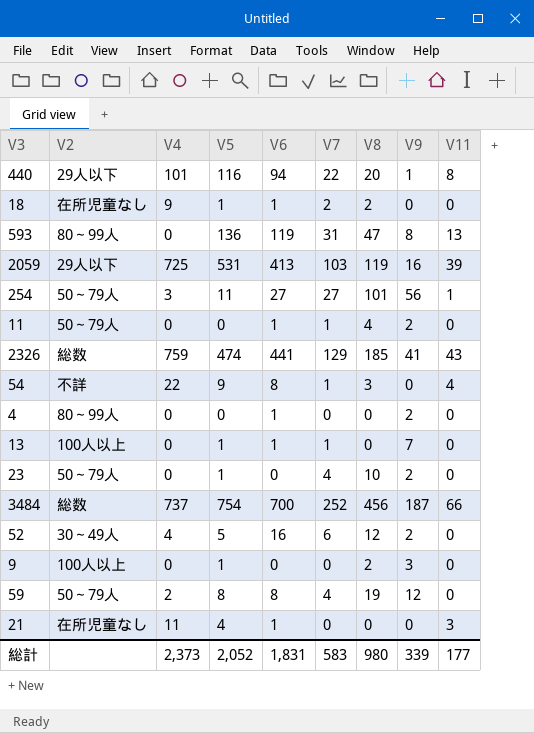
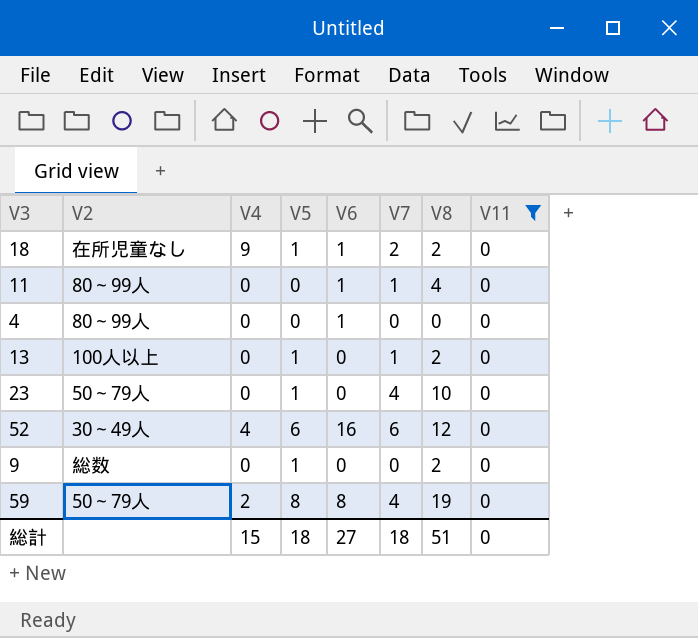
filter: none -> V11 = 0
column V9 | position: 8 -> none
11 | V2: 50～79人 -> 80～99人
13 | V6: 1 -> 0
13 | V8: 0 -> 2
52 | V5: 5 -> 6
9 | V2: 100人以上 -> 総数
総計 | V4: 2,373 -> 15
総計 | V5: 2,052 -> 18
総計 | V6: 1,831 -> 27
総計 | V7: 583 -> 18
総計 | V8: 980 -> 51
総計 | V11: 177 -> 0

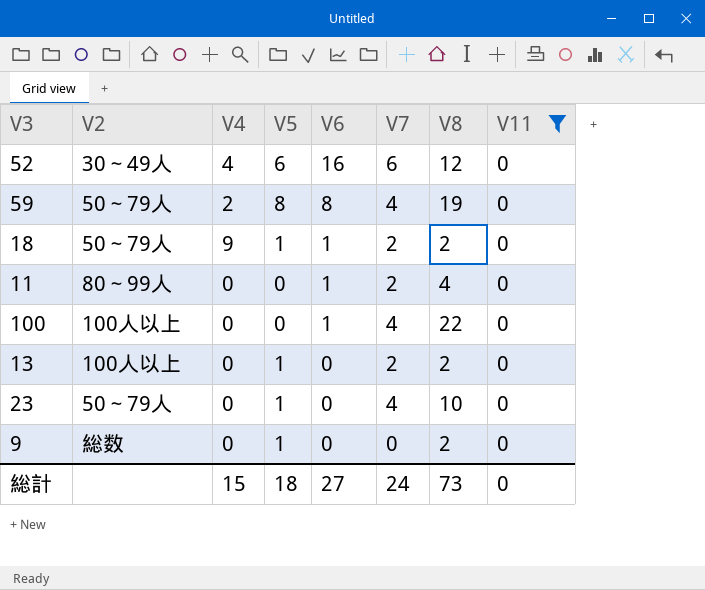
row order: none -> V6 descending
row 4: 80～99人 | 0 | 0 | 1 | 0 | 0 | 0 -> none
18 | V2: 在所児童なし -> 50～79人
11 | V7: 1 -> 2
row 100: none -> 100人以上 | 0 | 0 | 1 | 4 | 22 | 0
13 | V7: 1 -> 2
総計 | V7: 18 -> 24
総計 | V8: 51 -> 73

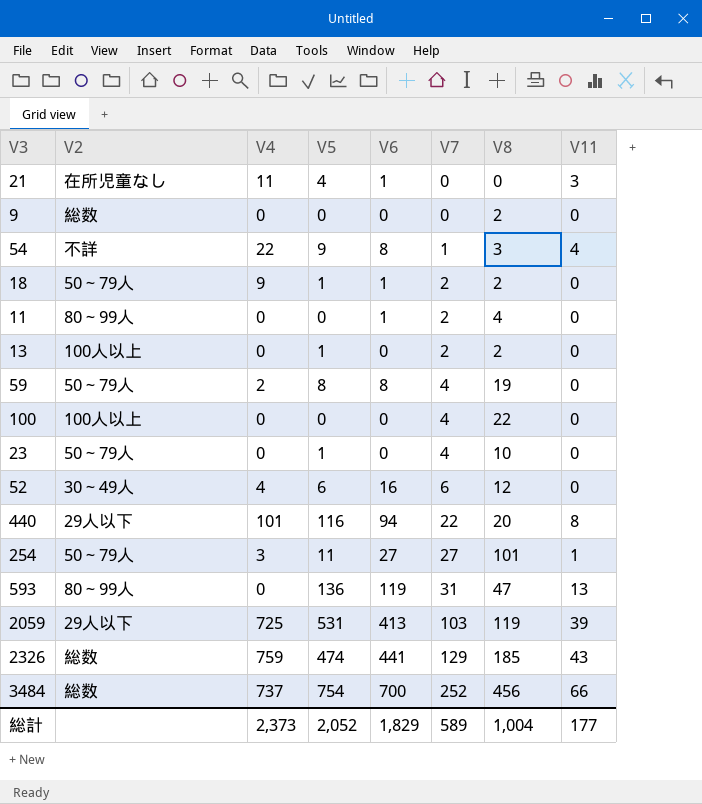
filter: V11 = 0 -> none
row order: V6 descending -> V7 ascending
9 | V5: 1 -> 0
100 | V6: 1 -> 0
総計 | V4: 15 -> 2,373
総計 | V5: 18 -> 2,052
総計 | V6: 27 -> 1,829
総計 | V7: 24 -> 589
総計 | V8: 73 -> 1,004
総計 | V11: 0 -> 177

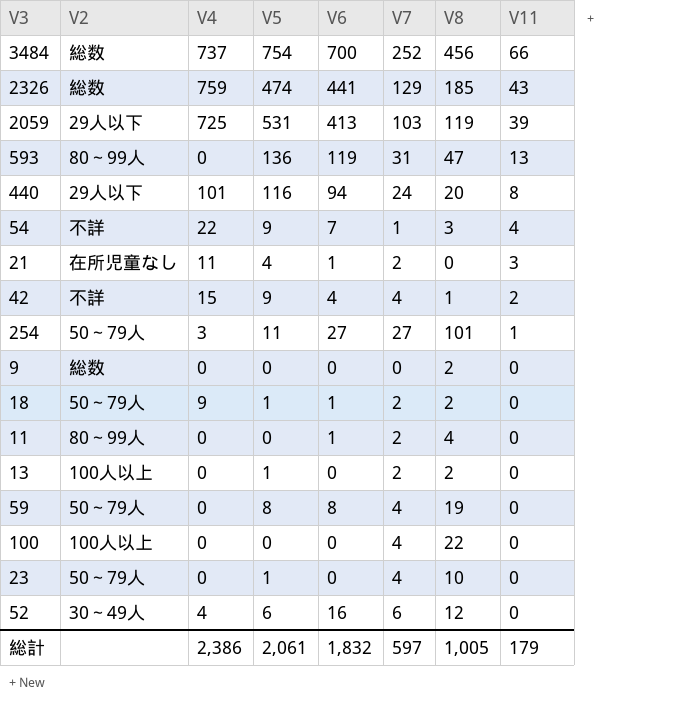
row order: V7 ascending -> V11 descending
440 | V7: 22 -> 24
54 | V6: 8 -> 7
21 | V7: 0 -> 2
row 42: none -> 不詳 | 15 | 9 | 4 | 4 | 1 | 2
59 | V4: 2 -> 0
総計 | V4: 2,373 -> 2,386
総計 | V5: 2,052 -> 2,061
総計 | V6: 1,829 -> 1,832
総計 | V7: 589 -> 597
総計 | V8: 1,004 -> 1,005
総計 | V11: 177 -> 179

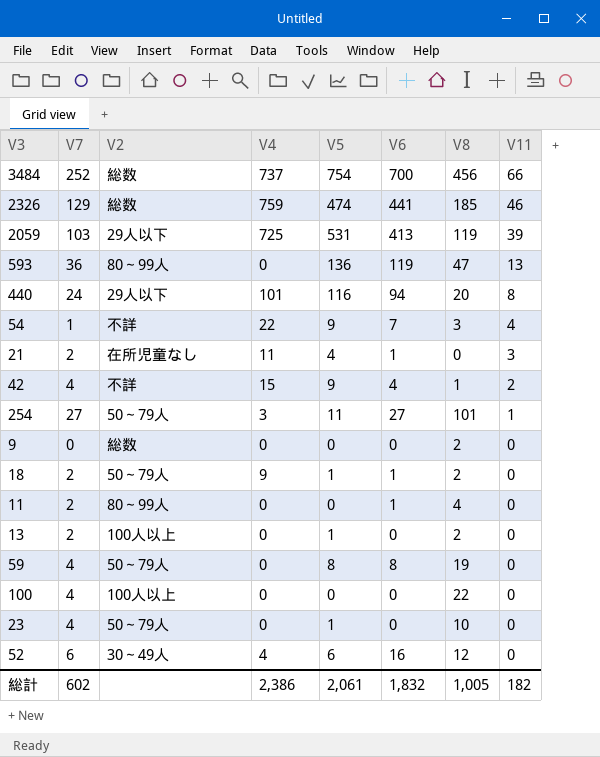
column V7 | position: 6 -> 2
2326 | V11: 43 -> 46
593 | V7: 31 -> 36
総計 | V7: 597 -> 602
総計 | V11: 179 -> 182

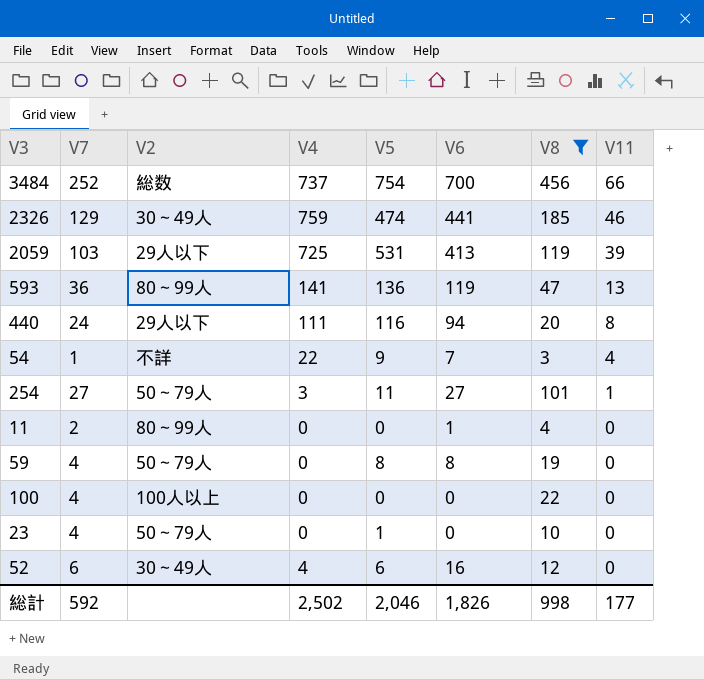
filter: none -> V8 >= 3
2326 | V2: 総数 -> 30～49人
593 | V4: 0 -> 141
440 | V4: 101 -> 111
総計 | V7: 602 -> 592
総計 | V4: 2,386 -> 2,502
総計 | V5: 2,061 -> 2,046
総計 | V6: 1,832 -> 1,826
総計 | V8: 1,005 -> 998
総計 | V11: 182 -> 177

